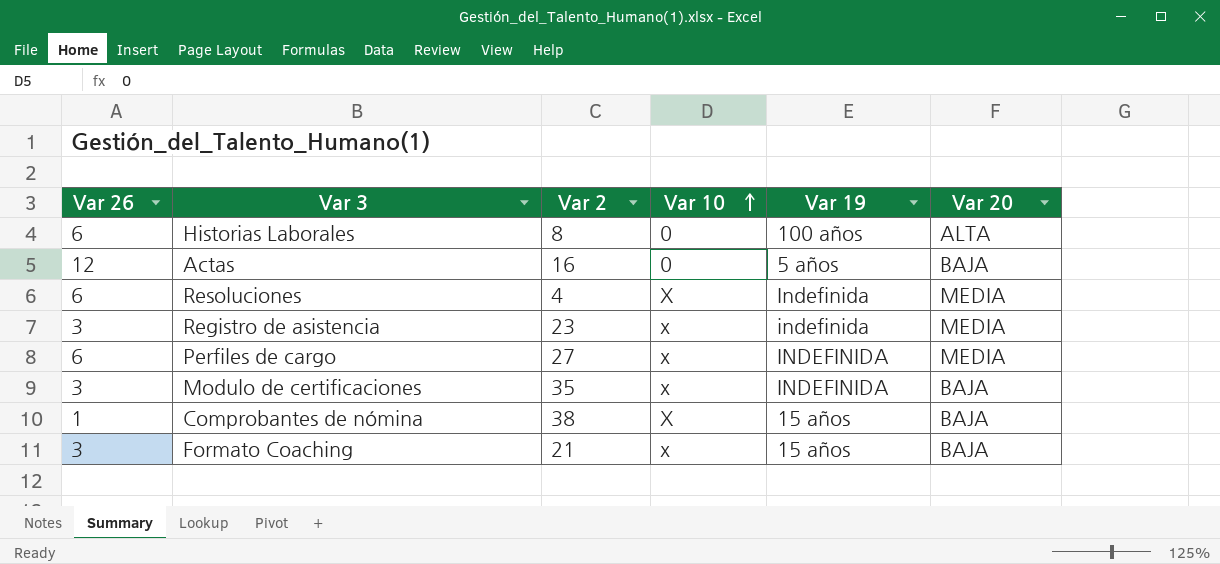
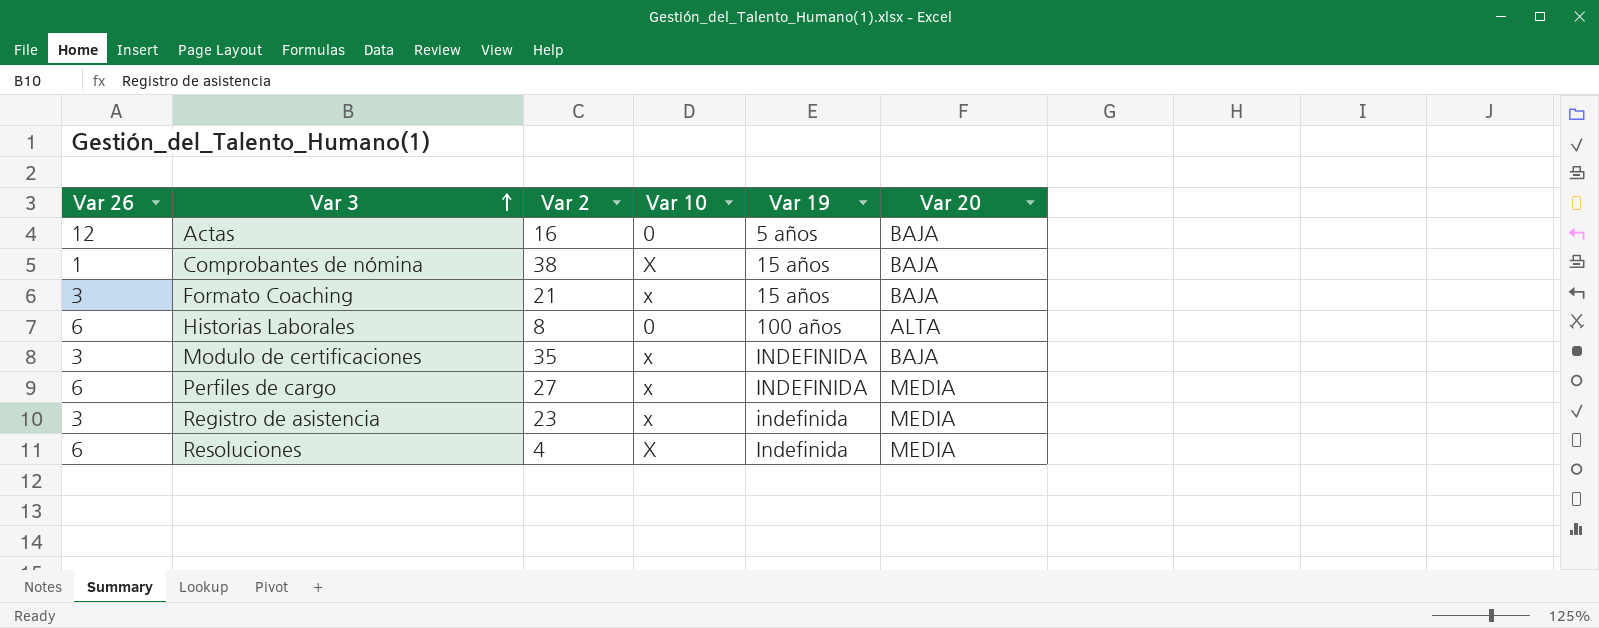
row order: Var 10 ascending -> Var 3 ascending

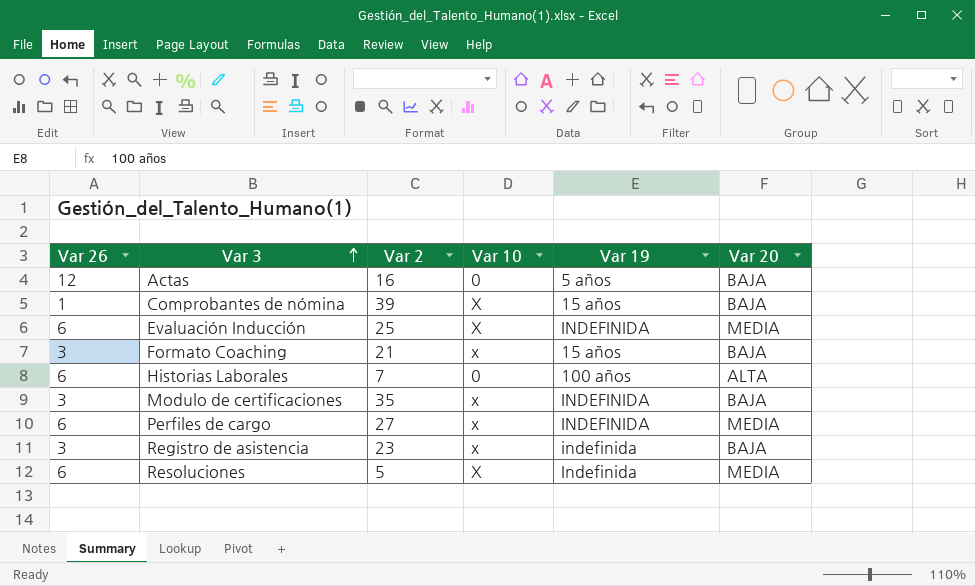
Comprobantes de nómina | Var 2: 38 -> 39
row Evaluación Inducción: none -> 6 | 25 | X | INDEFINIDA | MEDIA
Historias Laborales | Var 2: 8 -> 7
Registro de asistencia | Var 20: MEDIA -> BAJA
Resoluciones | Var 2: 4 -> 5

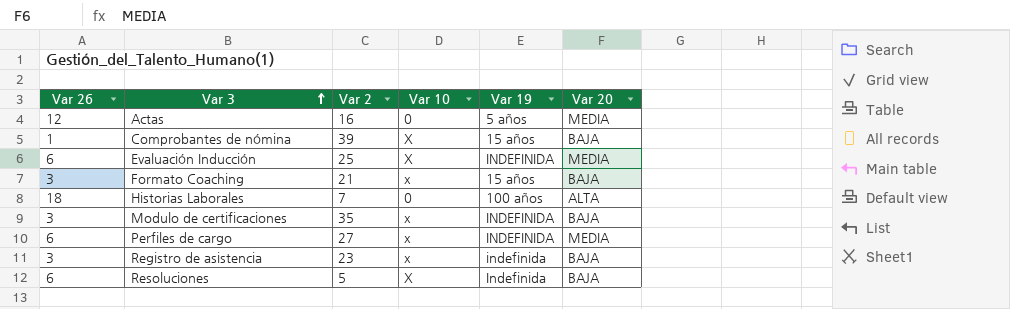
Actas | Var 20: BAJA -> MEDIA
Historias Laborales | Var 26: 6 -> 18
Resoluciones | Var 20: MEDIA -> BAJA

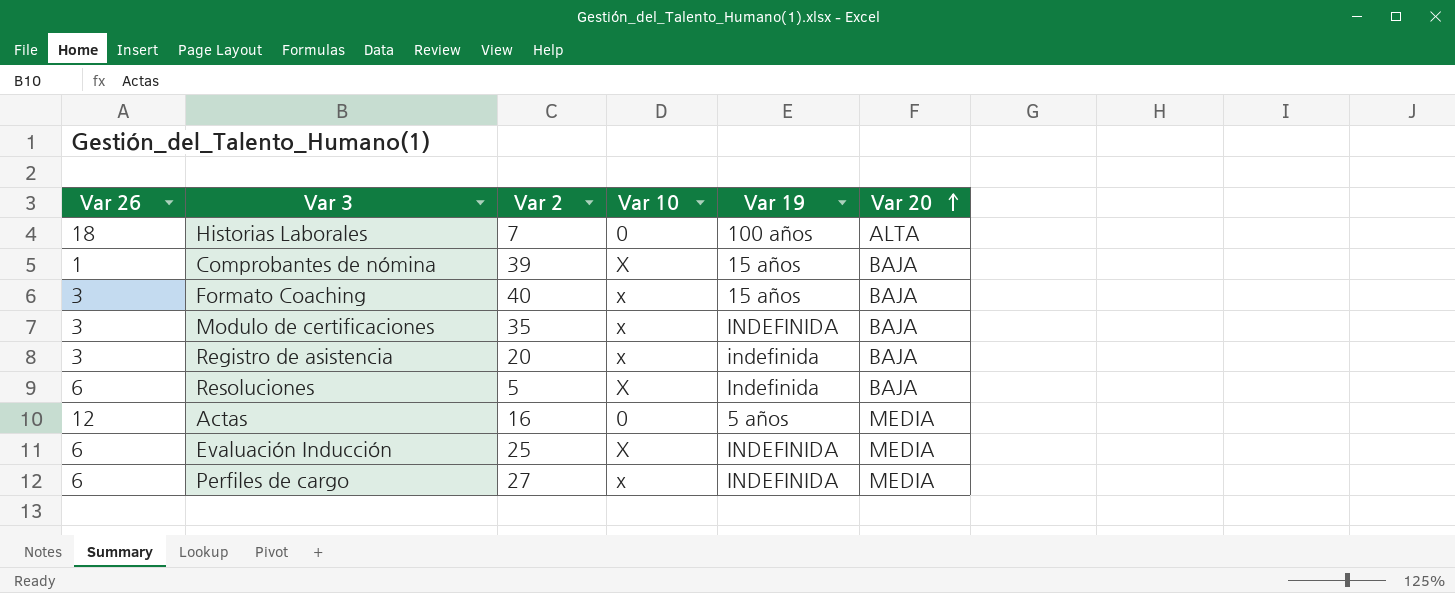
row order: Var 3 ascending -> Var 20 ascending
Formato Coaching | Var 2: 21 -> 40
Registro de asistencia | Var 2: 23 -> 20

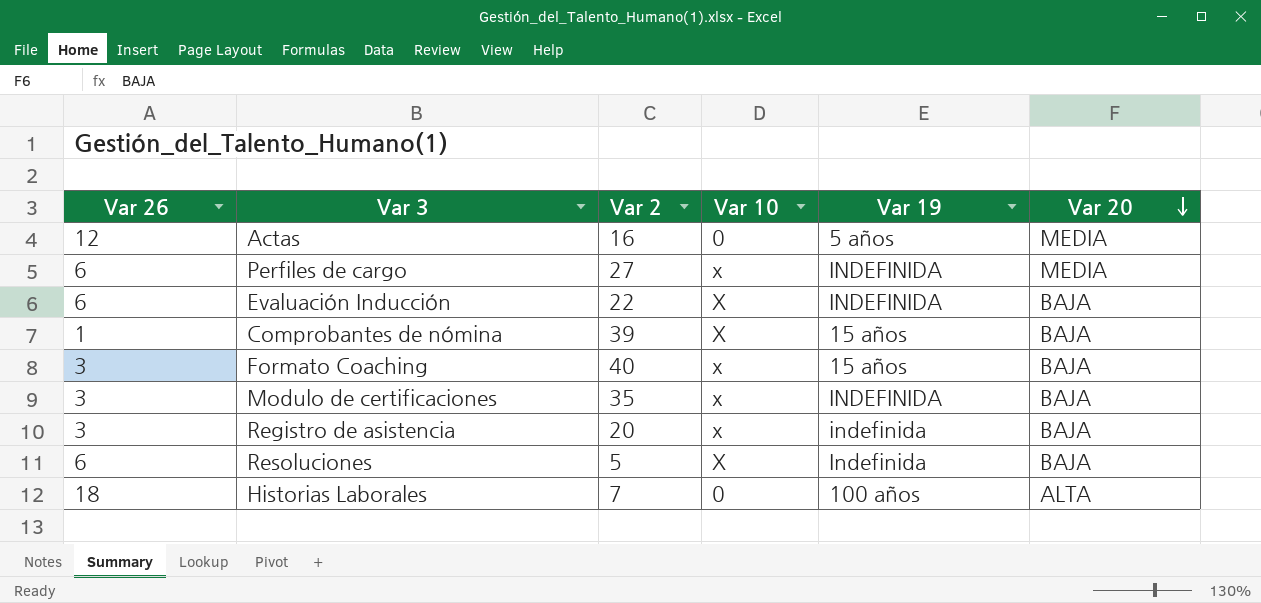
row order: Var 20 ascending -> Var 20 descending
Evaluación Inducción | Var 2: 25 -> 22
Evaluación Inducción | Var 20: MEDIA -> BAJA

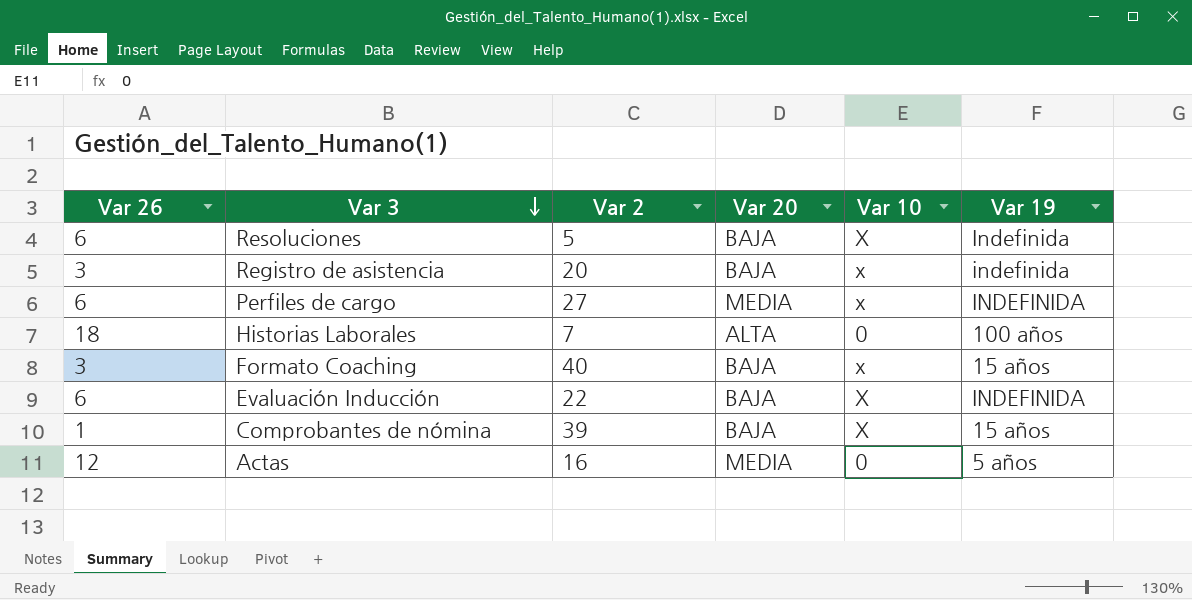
row order: Var 20 descending -> Var 3 descending
column Var 20 | position: 6 -> 4
row Modulo de certificaciones: 3 | 35 | x | INDEFINIDA | BAJA -> none

